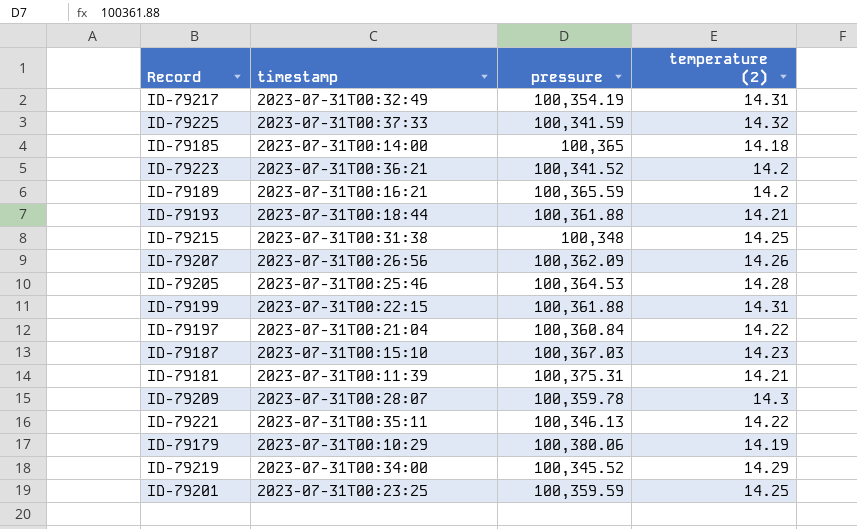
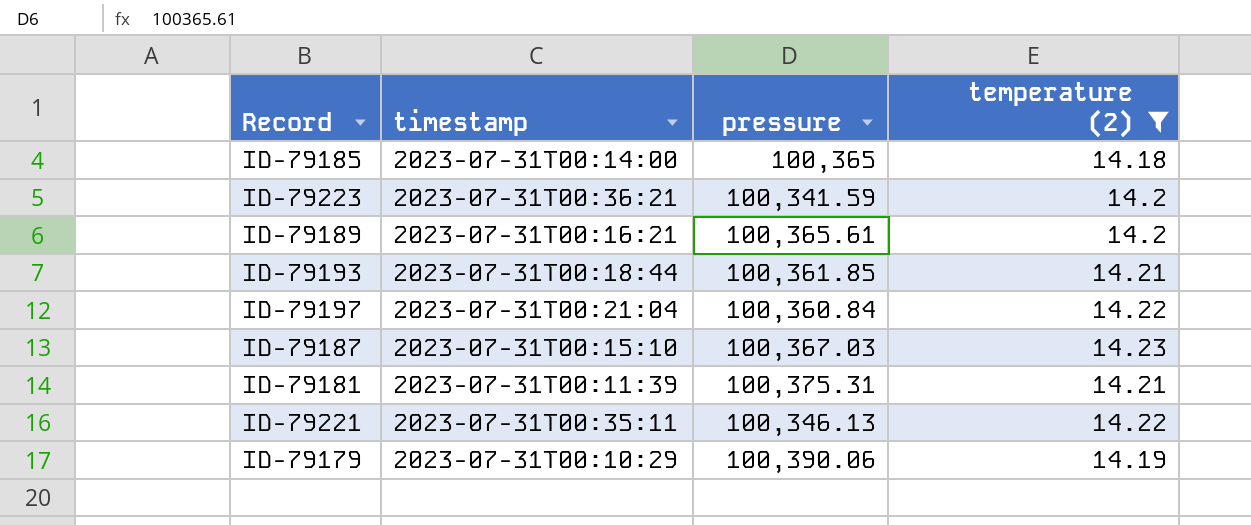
filter: none -> temperature (2) <= 14.23
ID-79223 | pressure: 100,341.52 -> 100,341.59
ID-79189 | pressure: 100,365.59 -> 100,365.61
ID-79193 | pressure: 100,361.88 -> 100,361.85
ID-79179 | pressure: 100,380.06 -> 100,390.06

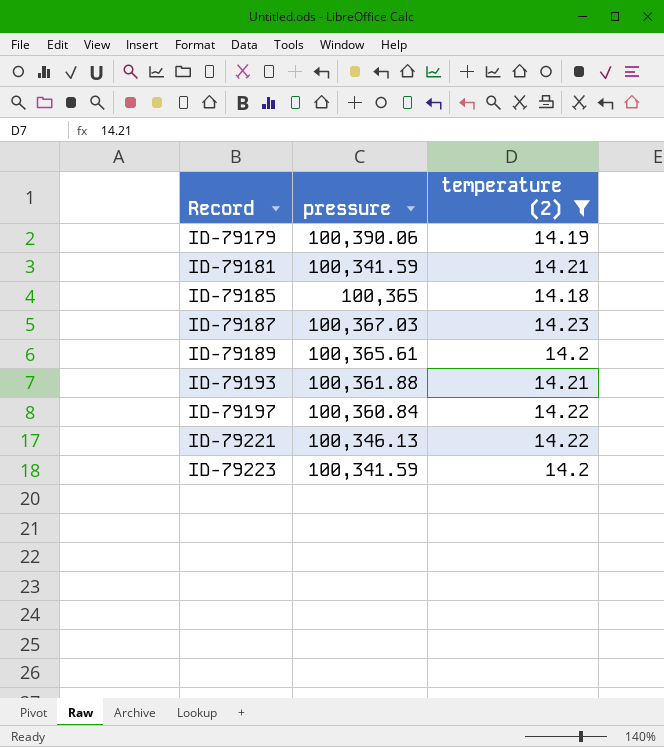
row order: none -> Record ascending
column timestamp | position: 2 -> none
ID-79181 | pressure: 100,375.31 -> 100,341.59
ID-79193 | pressure: 100,361.85 -> 100,361.88

